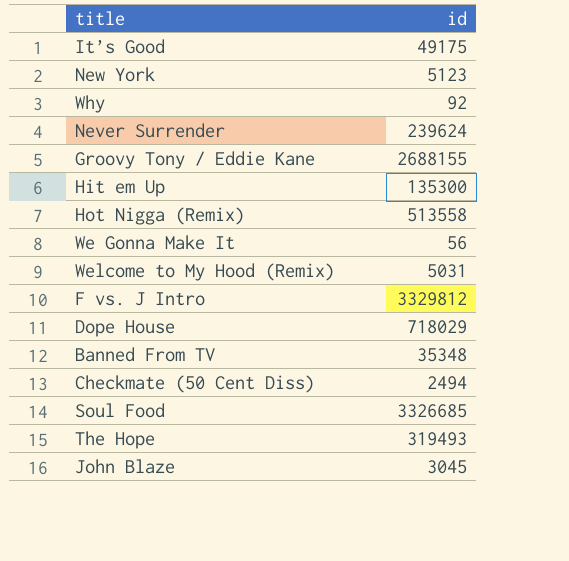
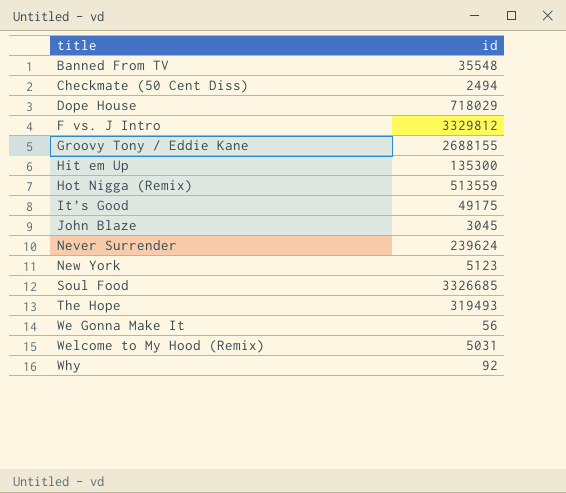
row order: none -> title ascending
Banned From TV | id: 35348 -> 35548
Hot Nigga (Remix) | id: 513558 -> 513559

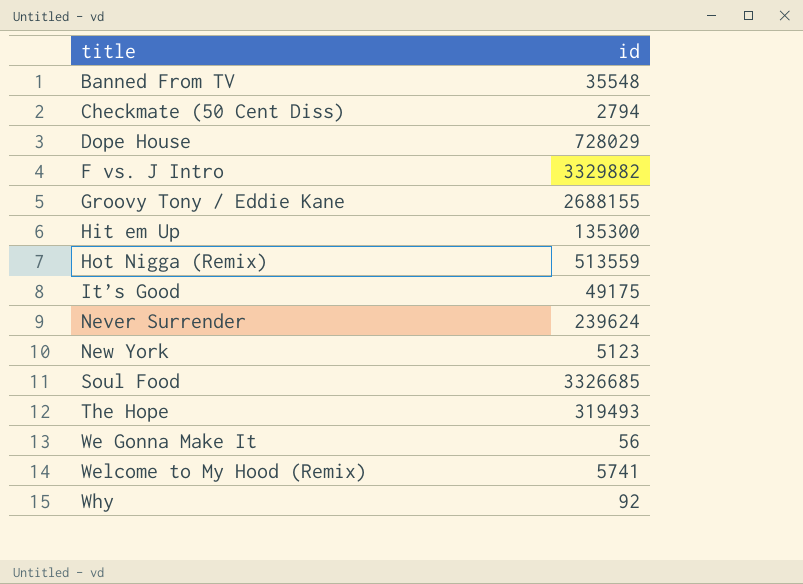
row John Blaze: 3045 -> none
Checkmate (50 Cent Diss) | id: 2494 -> 2794
Dope House | id: 718029 -> 728029
F vs. J Intro | id: 3329812 -> 3329882
Welcome to My Hood (Remix) | id: 5031 -> 5741

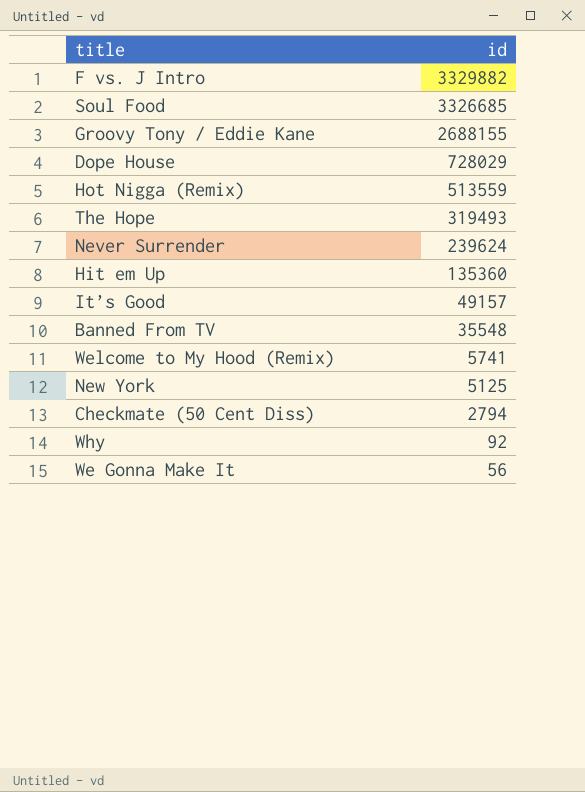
row order: title ascending -> id descending
Hit em Up | id: 135300 -> 135360
It’s Good | id: 49175 -> 49157
New York | id: 5123 -> 5125

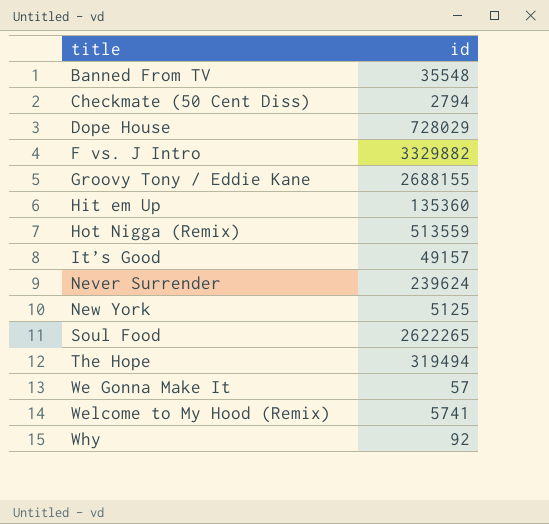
row order: id descending -> title ascending
Soul Food | id: 3326685 -> 2622265
The Hope | id: 319493 -> 319494
We Gonna Make It | id: 56 -> 57

